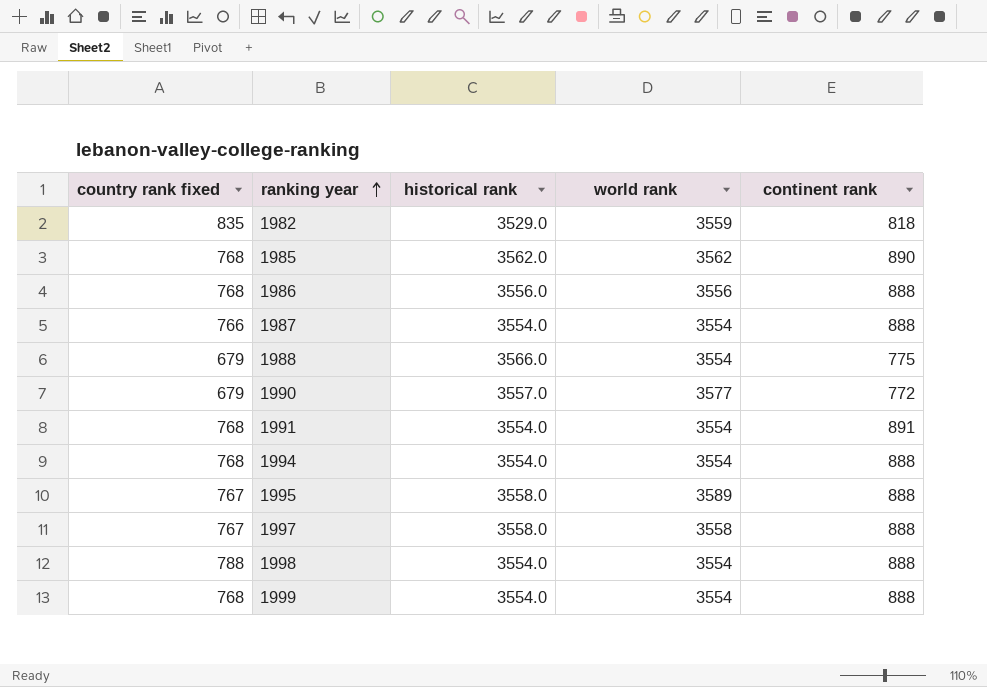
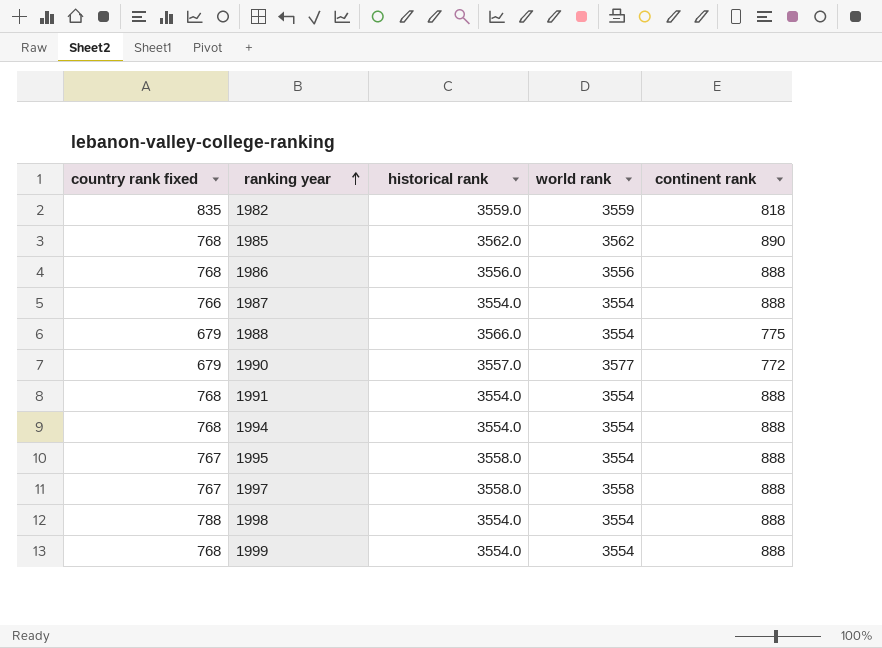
1982 | historical rank: 3529.0 -> 3559.0
1991 | continent rank: 891 -> 888
1995 | world rank: 3589 -> 3554

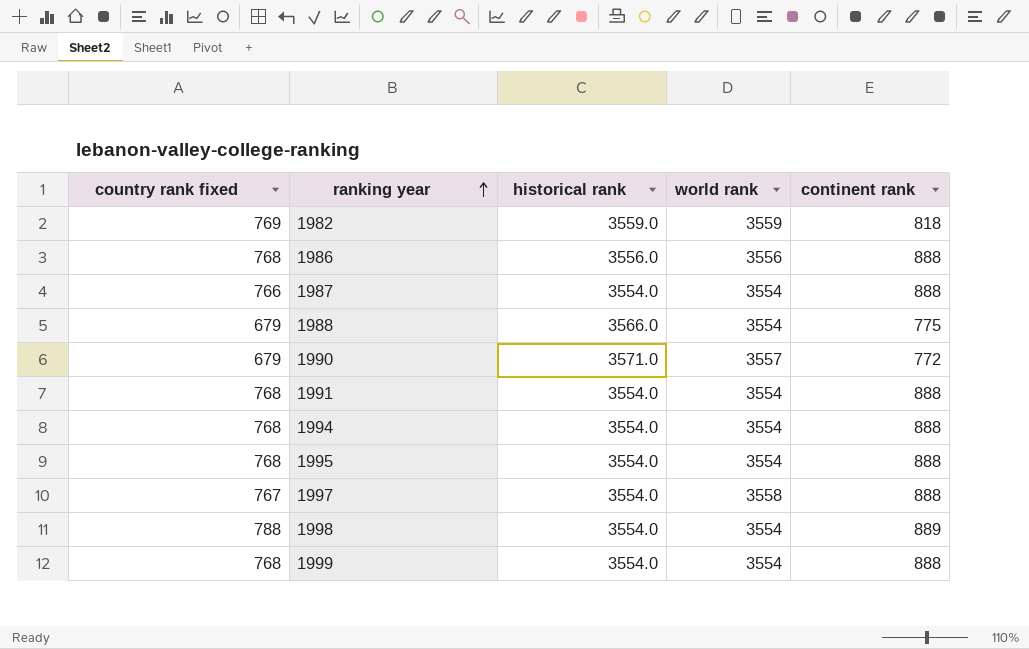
row 1985: 768 | 3562.0 | 3562 | 890 -> none
1982 | country rank fixed: 835 -> 769
1990 | historical rank: 3557.0 -> 3571.0
1990 | world rank: 3577 -> 3557
1995 | country rank fixed: 767 -> 768
1995 | historical rank: 3558.0 -> 3554.0
1997 | historical rank: 3558.0 -> 3554.0
1998 | continent rank: 888 -> 889

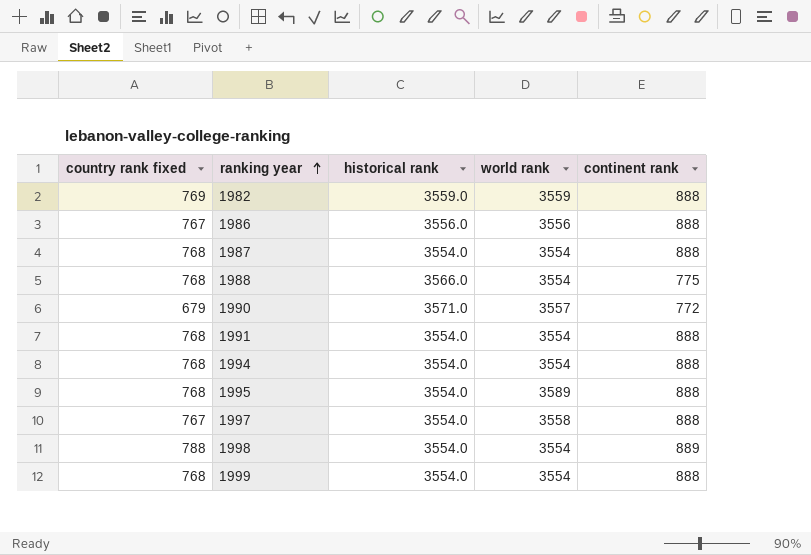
1982 | continent rank: 818 -> 888
1986 | country rank fixed: 768 -> 767
1987 | country rank fixed: 766 -> 768
1988 | country rank fixed: 679 -> 768
1995 | world rank: 3554 -> 3589

